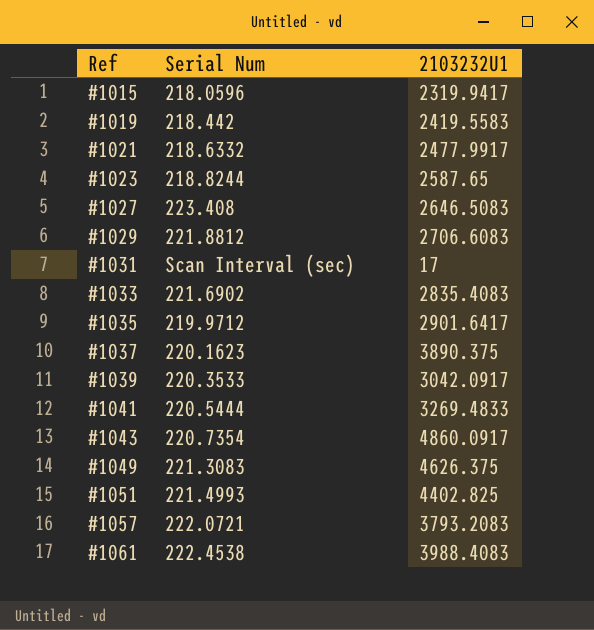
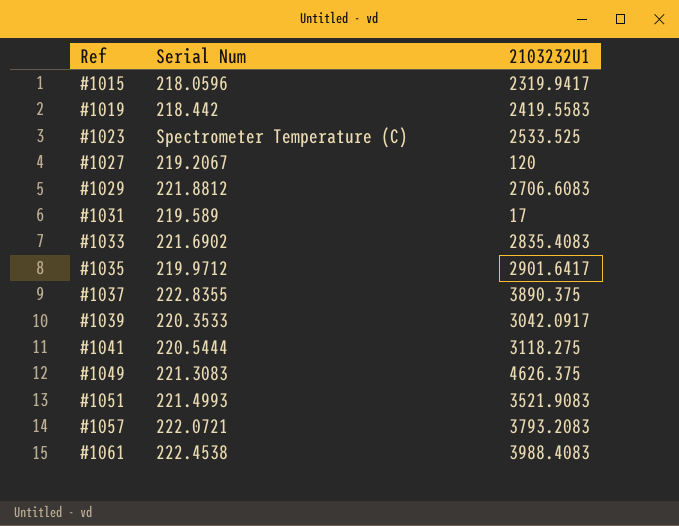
row #1021: 218.6332 | 2477.9917 -> none
row #1043: 220.7354 | 4860.0917 -> none
#1023 | Serial Num: 218.8244 -> Spectrometer Temperature (C)
#1023 | 2103232U1: 2587.65 -> 2533.525
#1027 | Serial Num: 223.408 -> 219.2067
#1027 | 2103232U1: 2646.5083 -> 120
#1031 | Serial Num: Scan Interval (sec) -> 219.589
#1037 | Serial Num: 220.1623 -> 222.8355
#1041 | 2103232U1: 3269.4833 -> 3118.275
#1051 | 2103232U1: 4402.825 -> 3521.9083

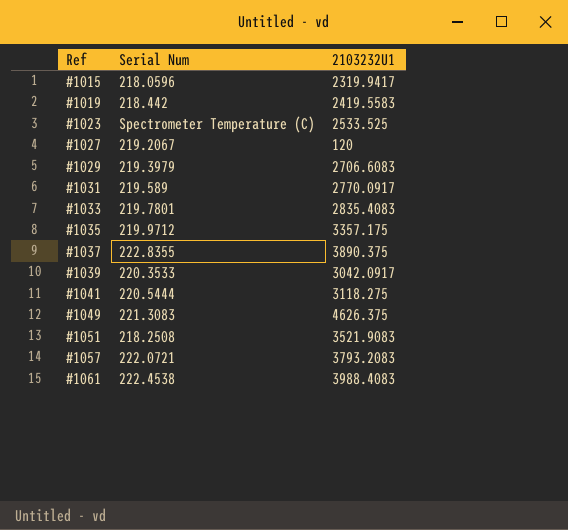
#1029 | Serial Num: 221.8812 -> 219.3979
#1031 | 2103232U1: 17 -> 2770.0917
#1033 | Serial Num: 221.6902 -> 219.7801
#1035 | 2103232U1: 2901.6417 -> 3357.175
#1051 | Serial Num: 221.4993 -> 218.2508

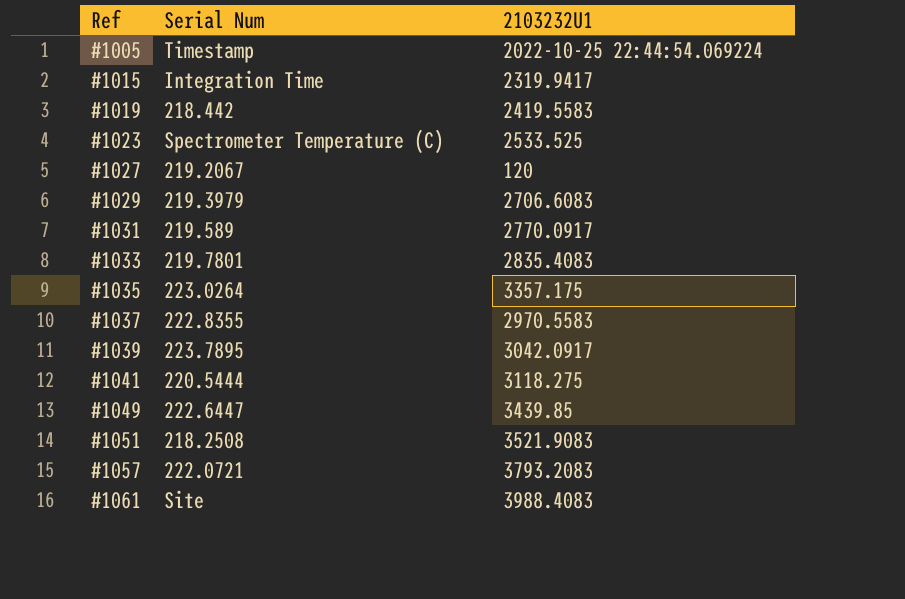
row #1005: none -> Timestamp | 2022-10-25 22:44:54.069224
#1015 | Serial Num: 218.0596 -> Integration Time
#1035 | Serial Num: 219.9712 -> 223.0264
#1037 | 2103232U1: 3890.375 -> 2970.5583
#1039 | Serial Num: 220.3533 -> 223.7895
#1049 | Serial Num: 221.3083 -> 222.6447
#1049 | 2103232U1: 4626.375 -> 3439.85
#1061 | Serial Num: 222.4538 -> Site

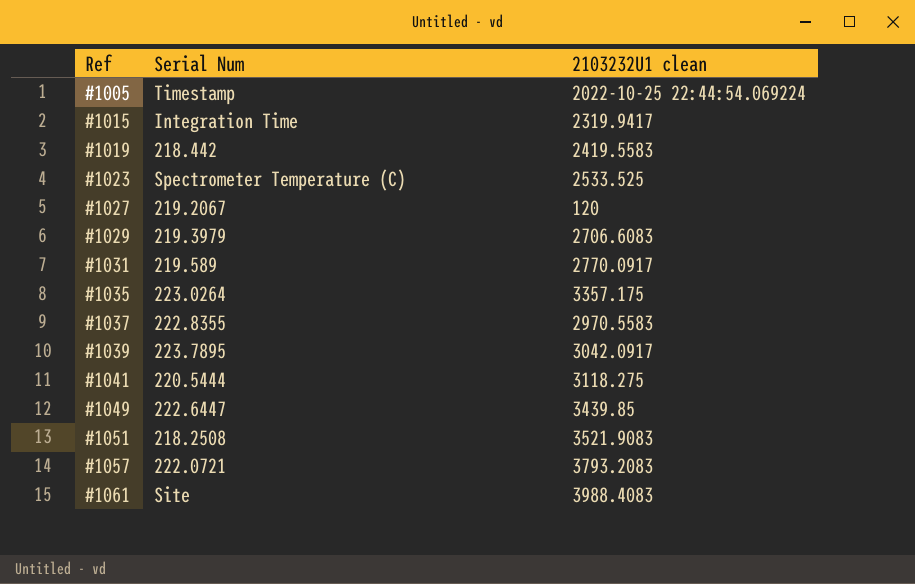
column name: 2103232U1 -> 2103232U1 clean
row #1033: 219.7801 | 2835.4083 -> none

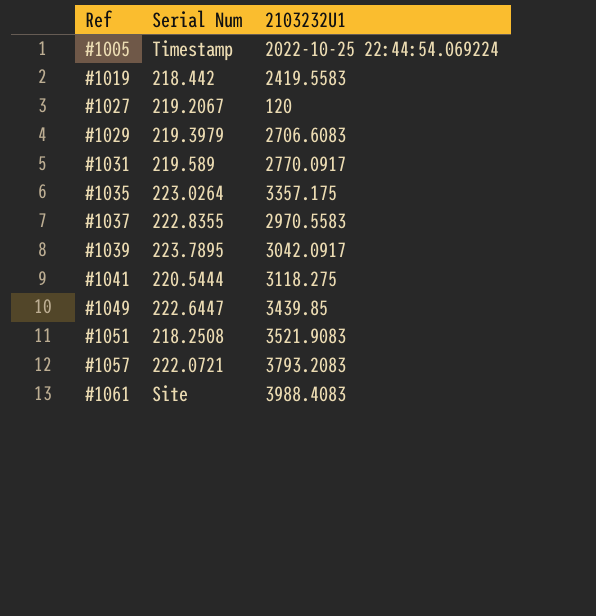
column name: 2103232U1 clean -> 2103232U1
row #1015: Integration Time | 2319.9417 -> none
row #1023: Spectrometer Temperature (C) | 2533.525 -> none

